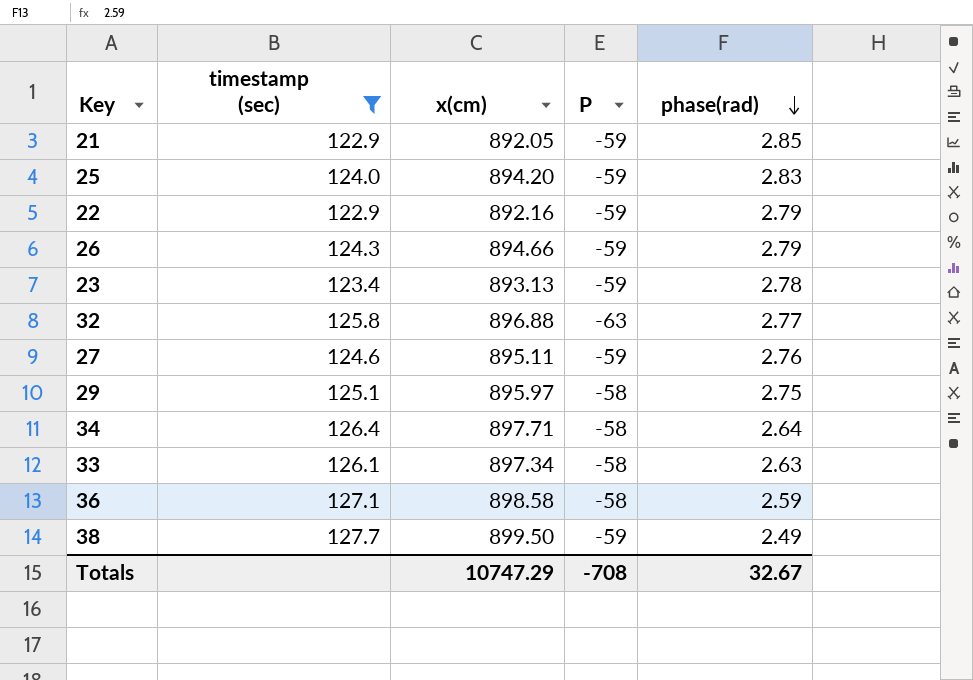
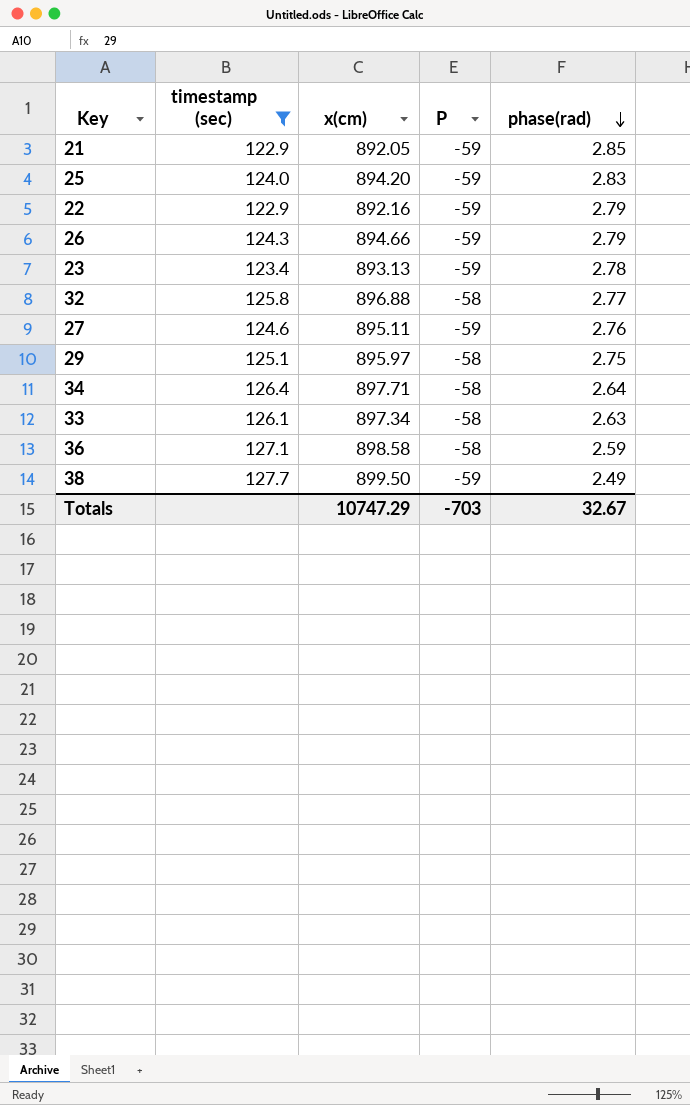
32 | P: -63 -> -58
Totals | P: -708 -> -703

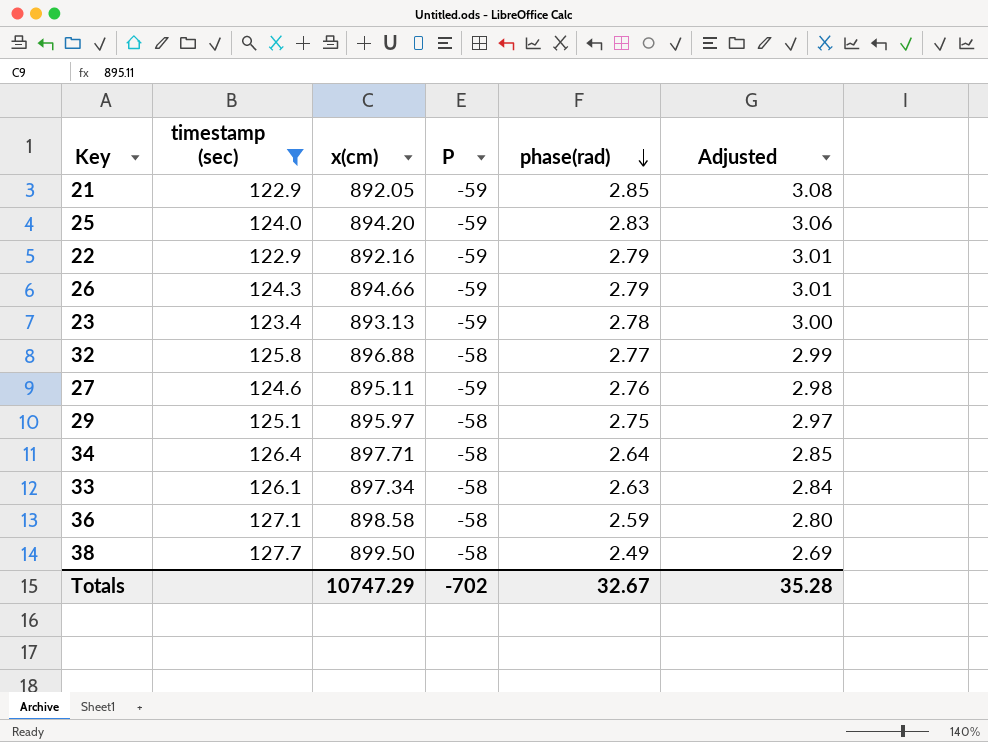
column Adjusted | formula: none -> [phase(rad)] * 1.08
38 | P: -59 -> -58
Totals | P: -703 -> -702

